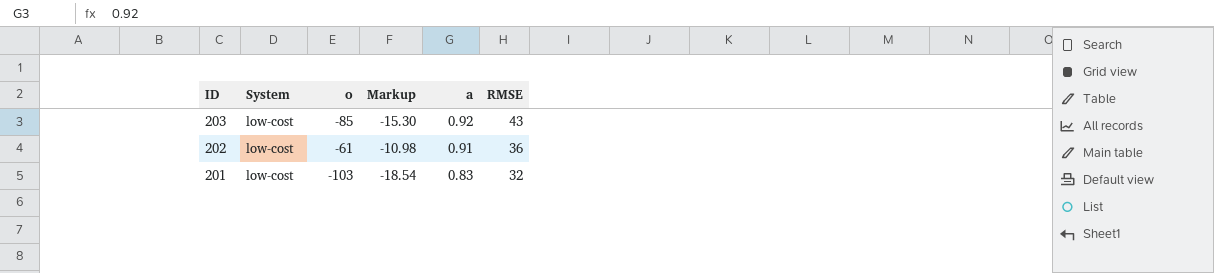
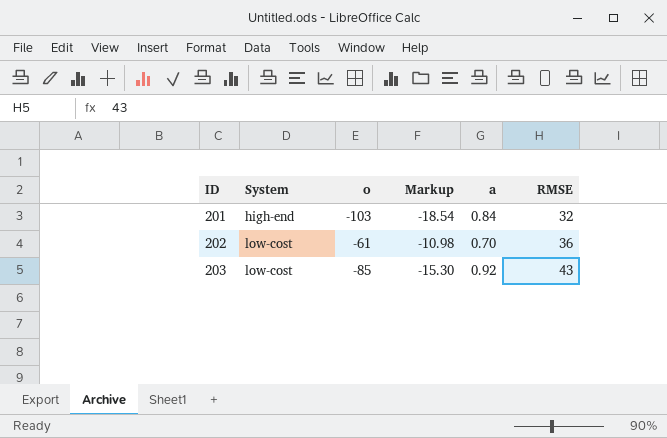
row order: ID descending -> ID ascending
201 | System: low-cost -> high-end
201 | a: 0.83 -> 0.84
202 | a: 0.91 -> 0.70

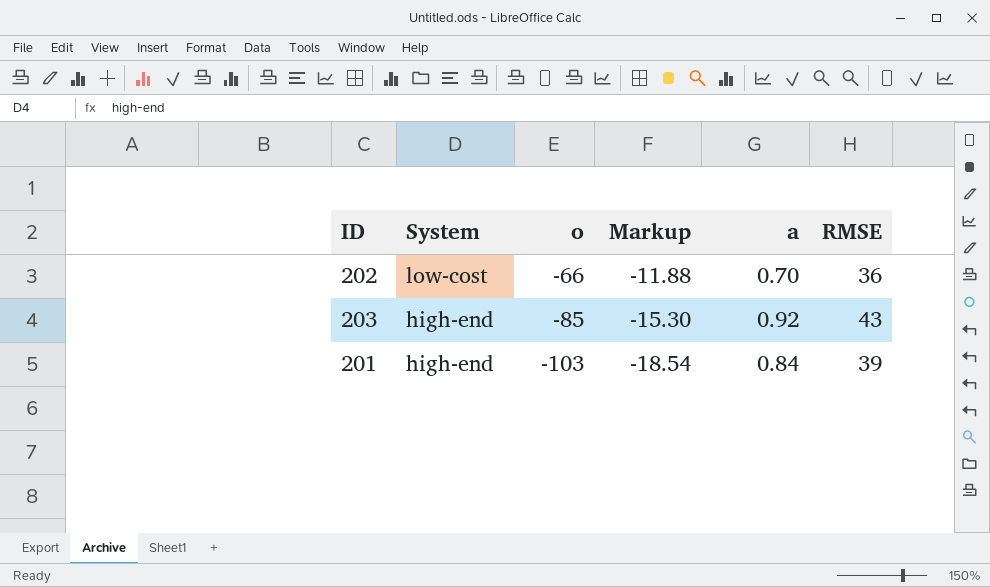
row order: ID ascending -> System descending
202 | o: -61 -> -66
202 | Markup: -10.98 -> -11.88
203 | System: low-cost -> high-end
201 | RMSE: 32 -> 39

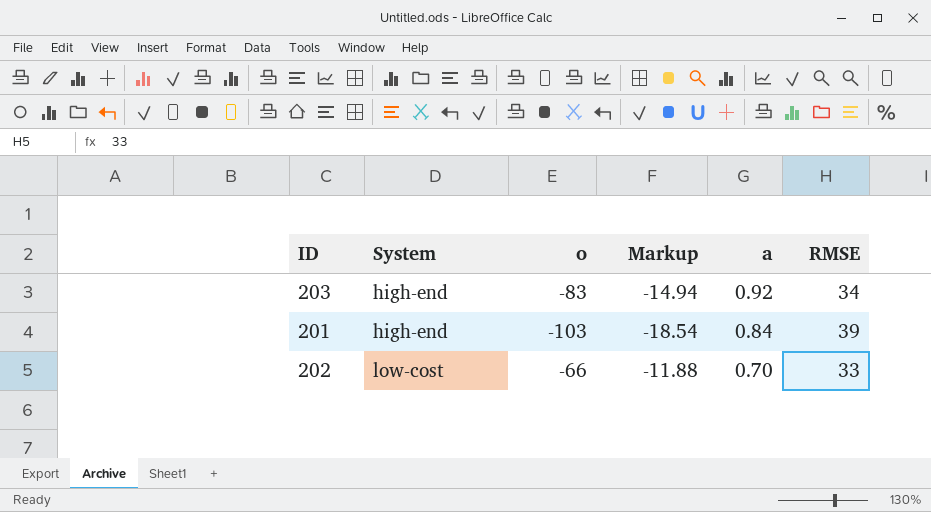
row order: System descending -> System ascending
203 | o: -85 -> -83
203 | Markup: -15.30 -> -14.94
203 | RMSE: 43 -> 34
202 | RMSE: 36 -> 33

